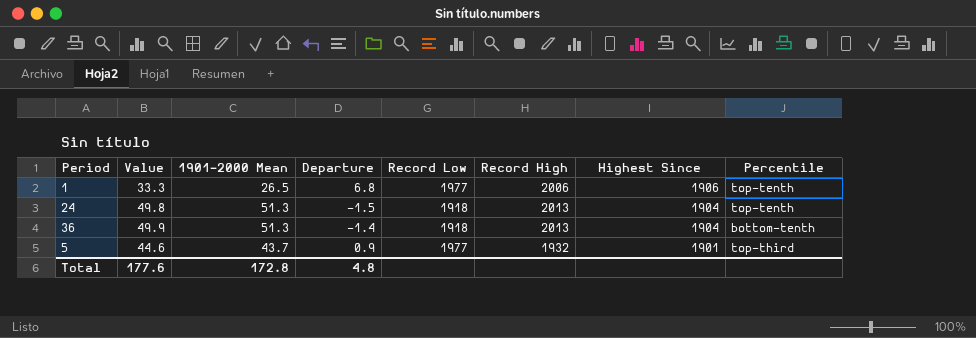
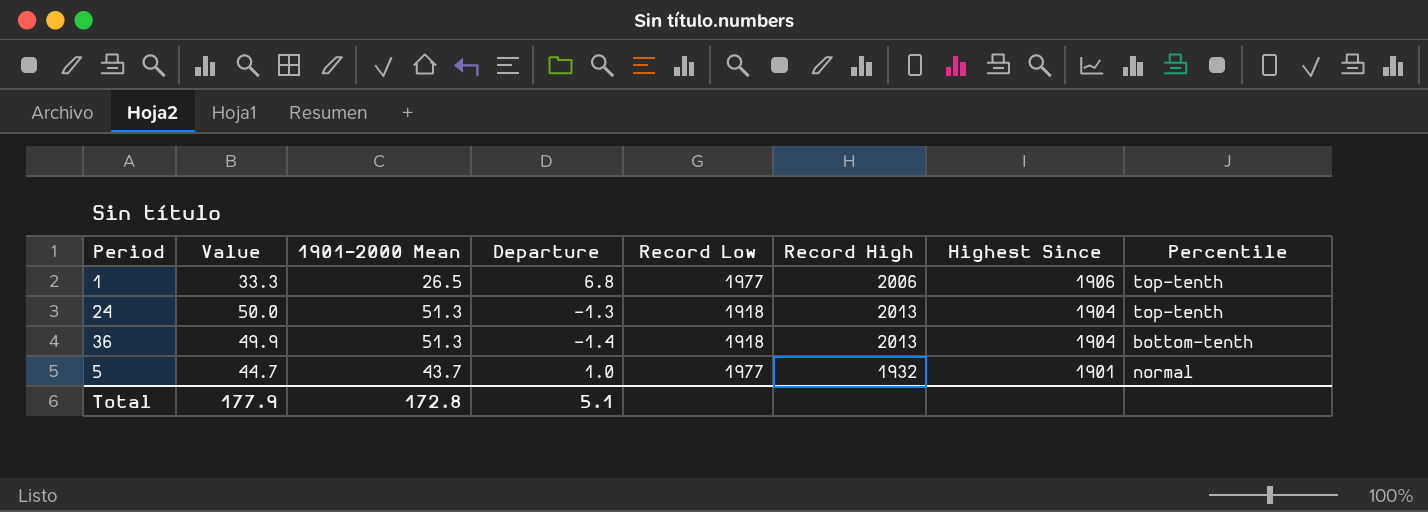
24 | Value: 49.8 -> 50.0
24 | Departure: -1.5 -> -1.3
5 | Value: 44.6 -> 44.7
5 | Departure: 0.9 -> 1.0
5 | Percentile: top-third -> normal
Total | Value: 177.6 -> 177.9
Total | Departure: 4.8 -> 5.1

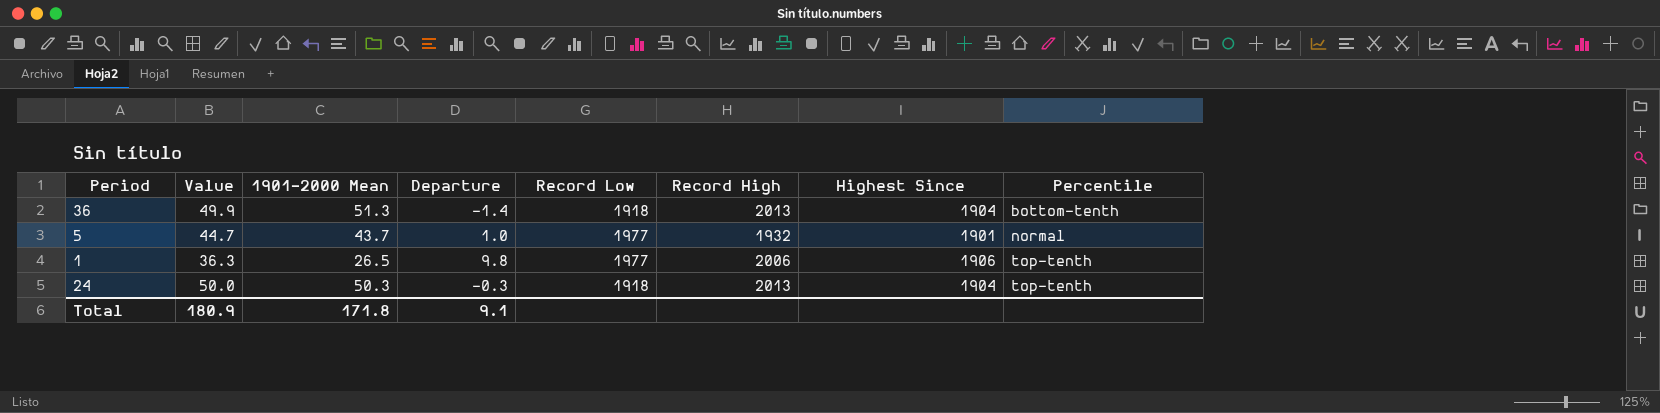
row order: Highest Since descending -> Percentile ascending
1 | Value: 33.3 -> 36.3
1 | Departure: 6.8 -> 9.8
24 | 1901-2000 Mean: 51.3 -> 50.3
24 | Departure: -1.3 -> -0.3
Total | Value: 177.9 -> 180.9
Total | 1901-2000 Mean: 172.8 -> 171.8
Total | Departure: 5.1 -> 9.1

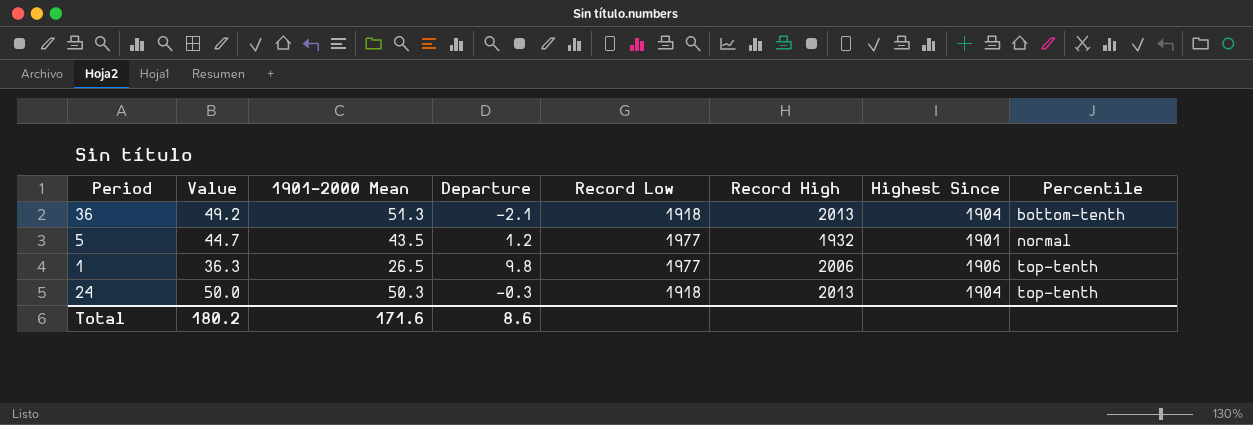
36 | Value: 49.9 -> 49.2
36 | Departure: -1.4 -> -2.1
5 | 1901-2000 Mean: 43.7 -> 43.5
5 | Departure: 1.0 -> 1.2
Total | Value: 180.9 -> 180.2
Total | 1901-2000 Mean: 171.8 -> 171.6
Total | Departure: 9.1 -> 8.6

